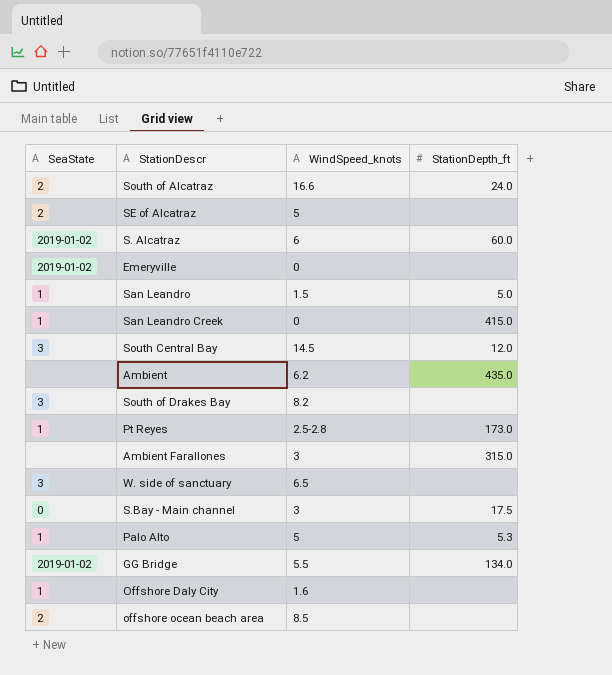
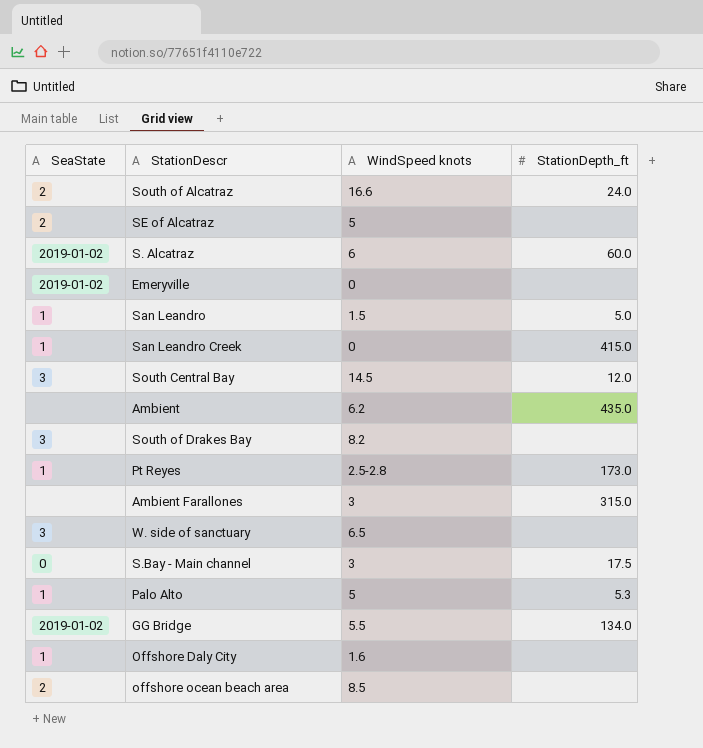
column name: WindSpeed_knots -> WindSpeed knots

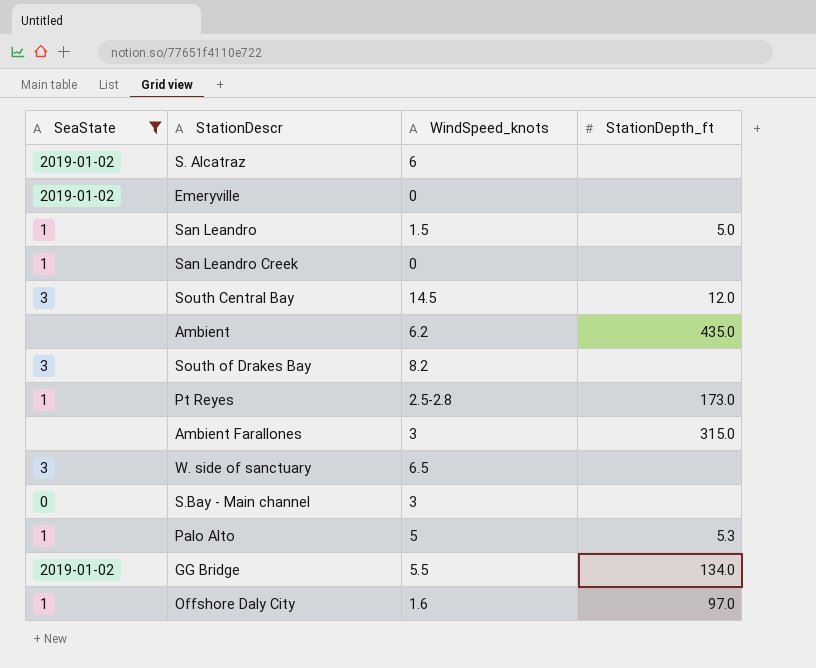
filter: none -> SeaState != 2
column name: WindSpeed knots -> WindSpeed_knots
S. Alcatraz | StationDepth_ft: 60.0 -> none
San Leandro Creek | StationDepth_ft: 415.0 -> none
S.Bay - Main channel | StationDepth_ft: 17.5 -> none
Offshore Daly City | StationDepth_ft: none -> 97.0

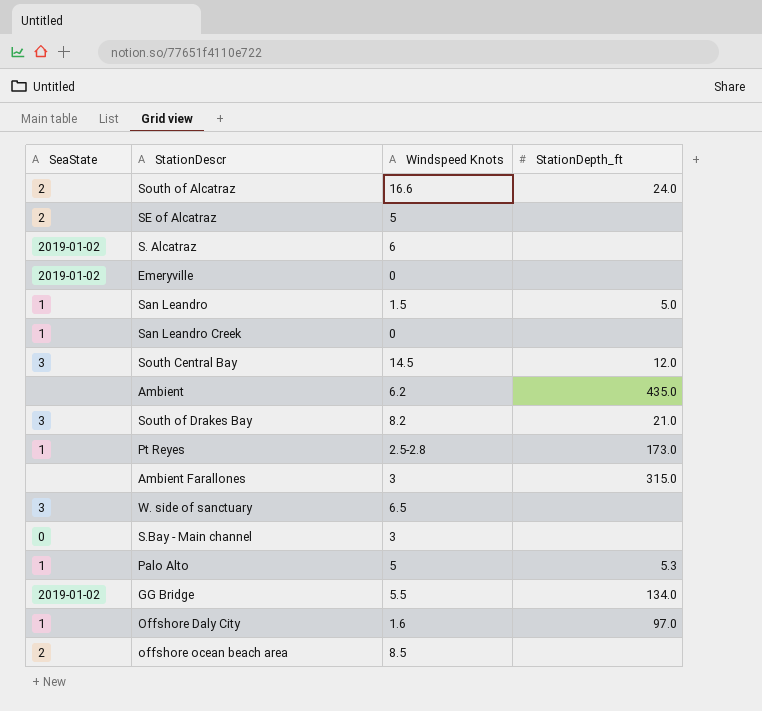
filter: SeaState != 2 -> none
column name: WindSpeed_knots -> Windspeed Knots
South of Drakes Bay | StationDepth_ft: none -> 21.0

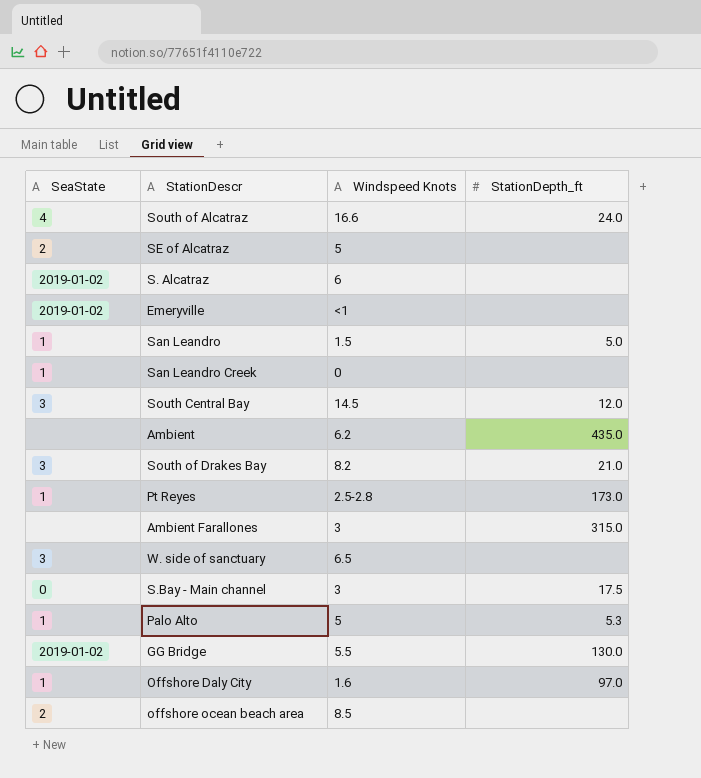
South of Alcatraz | SeaState: 2 -> 4
Emeryville | Windspeed Knots: 0 -> <1
S.Bay - Main channel | StationDepth_ft: none -> 17.5
GG Bridge | StationDepth_ft: 134.0 -> 130.0

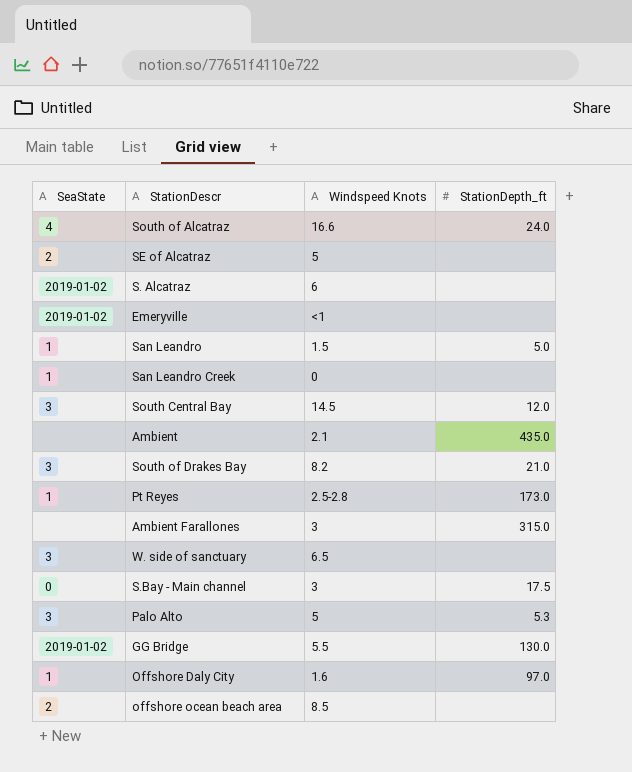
Ambient | Windspeed Knots: 6.2 -> 2.1
Palo Alto | SeaState: 1 -> 3

